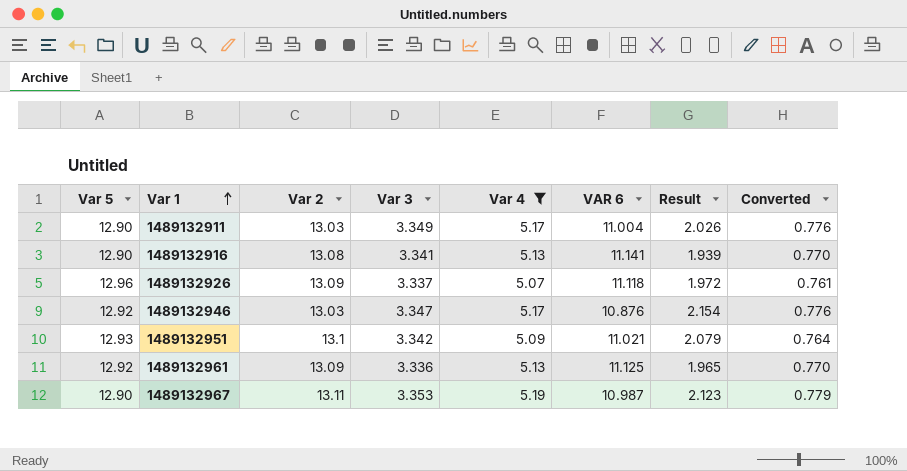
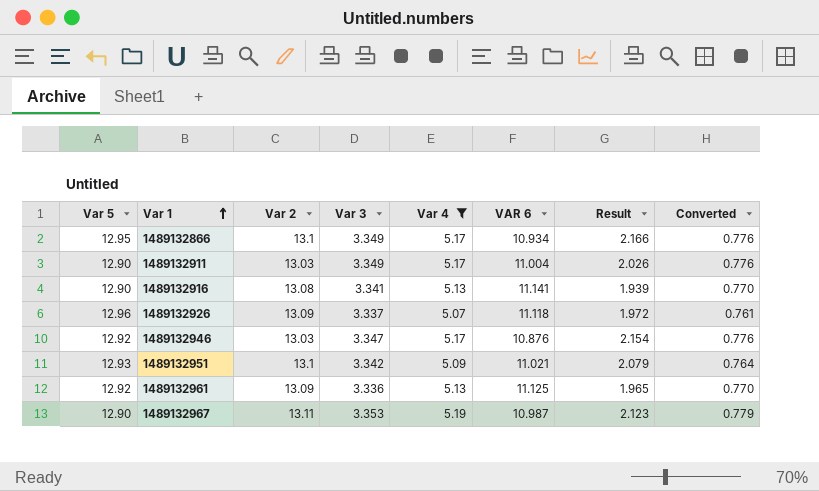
row 1489132866: none -> 12.95 | 13.1 | 3.349 | 5.17 | 10.934 | 2.166 | 0.776

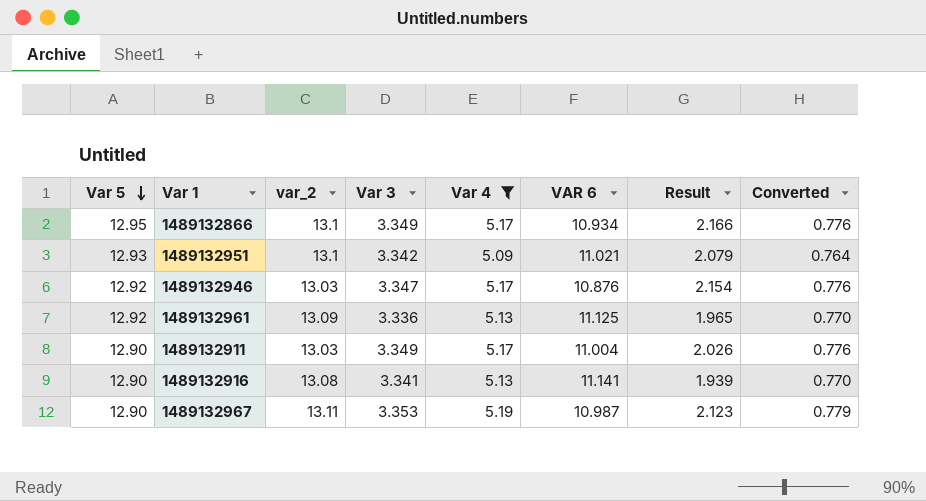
row order: Var 1 ascending -> Var 5 descending
column name: Var 2 -> var_2
row 1489132926: 12.96 | 13.09 | 3.337 | 5.07 | 11.118 | 1.972 | 0.761 -> none

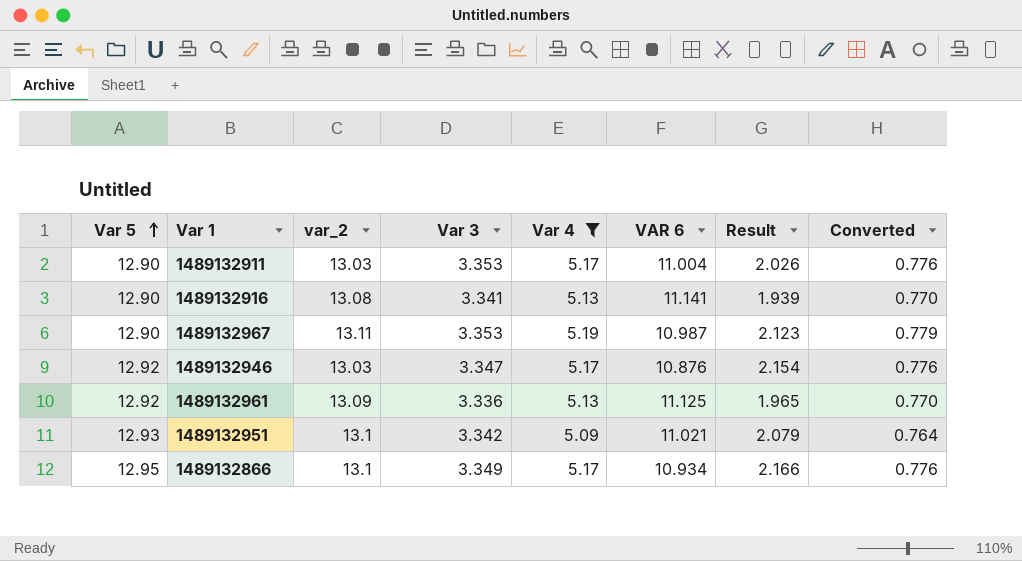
row order: Var 5 descending -> Var 5 ascending
1489132911 | Var 3: 3.349 -> 3.353

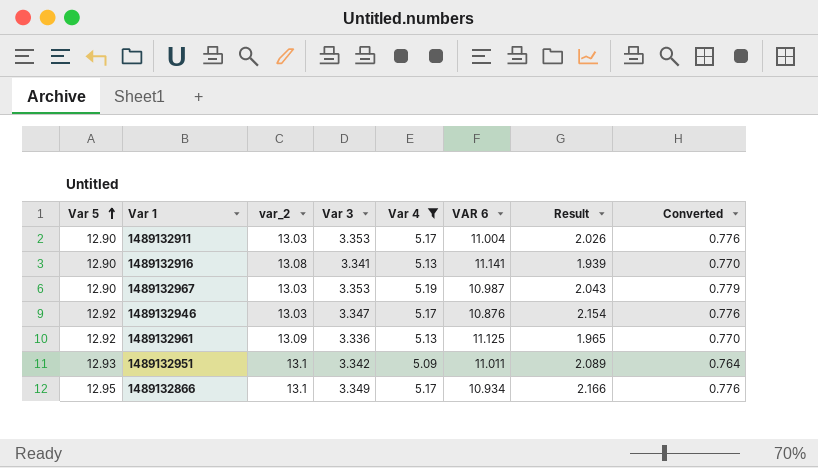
1489132967 | var_2: 13.11 -> 13.03
1489132967 | Result: 2.123 -> 2.043
1489132951 | VAR 6: 11.021 -> 11.011
1489132951 | Result: 2.079 -> 2.089

